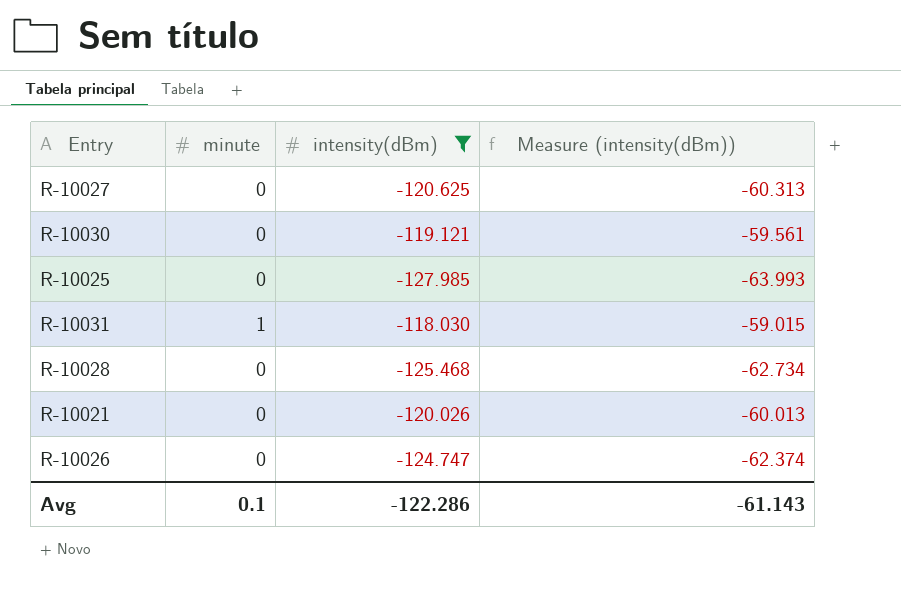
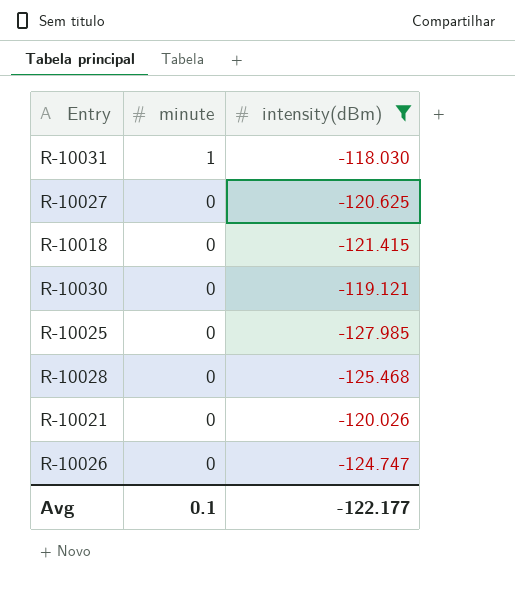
row order: none -> minute descending
column Measure (intensity(dBm)) | formula: [intensity(dBm)] * 0.5 -> none
row R-10018: none -> 0 | -121.415
Avg | intensity(dBm): -122.286 -> -122.177

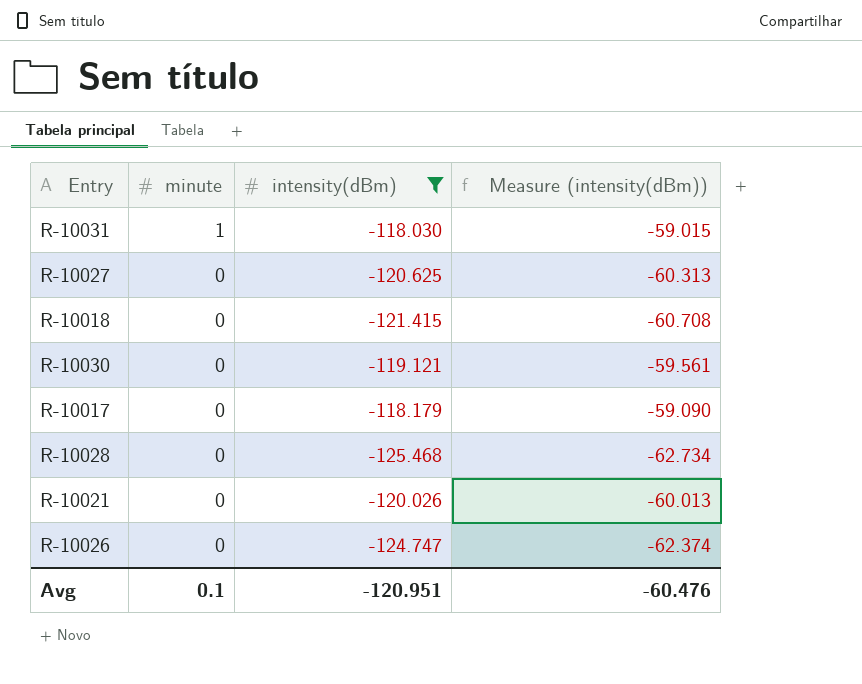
column Measure (intensity(dBm)) | formula: none -> [intensity(dBm)] * 0.5
row R-10025: 0 | -127.985 -> none
row R-10017: none -> 0 | -118.179 | -59.090
Avg | intensity(dBm): -122.177 -> -120.951

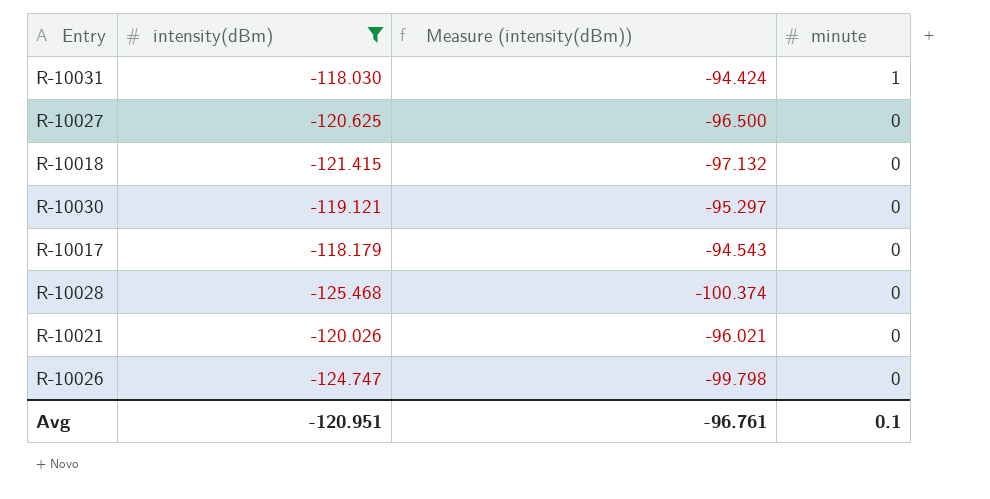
column Measure (intensity(dBm)) | formula: [intensity(dBm)] * 0.5 -> [intensity(dBm)] * 0.8
column minute | position: 2 -> 4
Avg | Measure (intensity(dBm)): -60.476 -> -96.761

